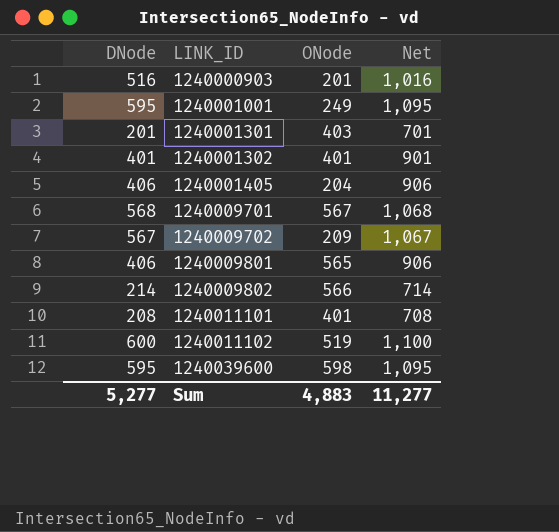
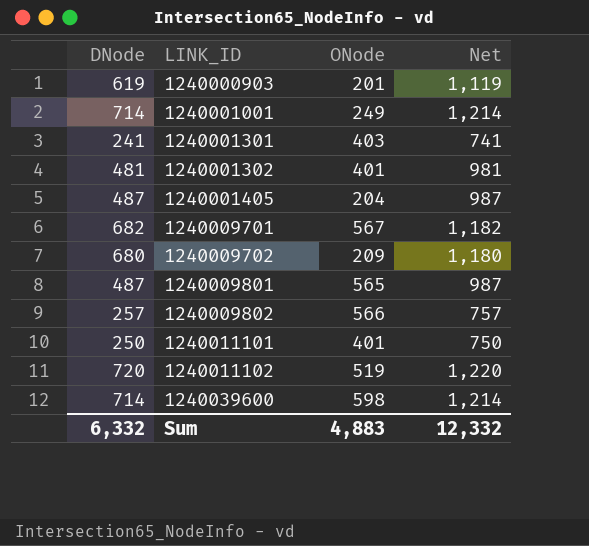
1240000903 | DNode: 516 -> 619
1240000903 | Net: 1,016 -> 1,119
1240001001 | DNode: 595 -> 714
1240001001 | Net: 1,095 -> 1,214
1240001301 | DNode: 201 -> 241
1240001301 | Net: 701 -> 741
1240001302 | DNode: 401 -> 481
1240001302 | Net: 901 -> 981
1240001405 | DNode: 406 -> 487
1240001405 | Net: 906 -> 987
1240009701 | DNode: 568 -> 682
1240009701 | Net: 1,068 -> 1,182
1240009702 | DNode: 567 -> 680
1240009702 | Net: 1,067 -> 1,180
1240009801 | DNode: 406 -> 487
1240009801 | Net: 906 -> 987
1240009802 | DNode: 214 -> 257
1240009802 | Net: 714 -> 757
1240011101 | DNode: 208 -> 250
1240011101 | Net: 708 -> 750
1240011102 | DNode: 600 -> 720
1240011102 | Net: 1,100 -> 1,220
1240039600 | DNode: 595 -> 714
1240039600 | Net: 1,095 -> 1,214
Sum | DNode: 5,277 -> 6,332
Sum | Net: 11,277 -> 12,332

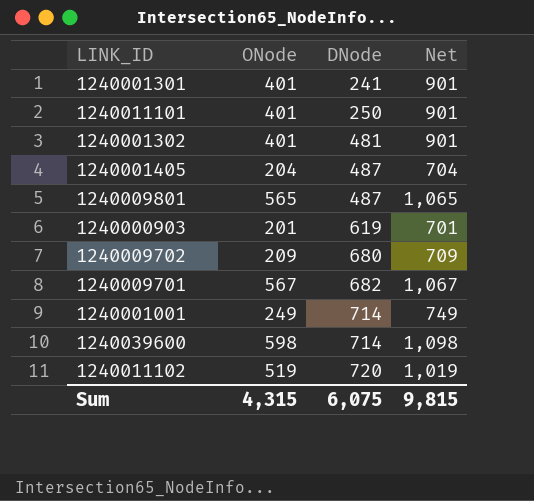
row order: LINK_ID ascending -> DNode ascending
column DNode | position: 1 -> 3
column Net | formula: [DNode] + 500 -> [ONode] + 500
row 1240009802: 257 | 566 | 757 -> none
1240001301 | ONode: 403 -> 401
Sum | ONode: 4,883 -> 4,315
Sum | DNode: 6,332 -> 6,075
Sum | Net: 12,332 -> 9,815

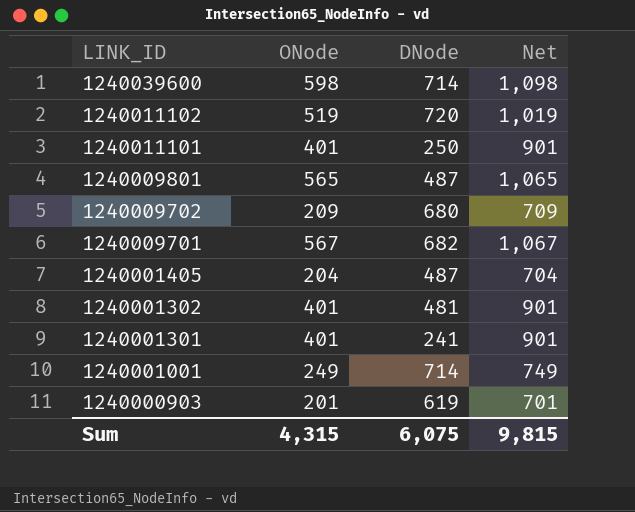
row order: DNode ascending -> LINK_ID descending

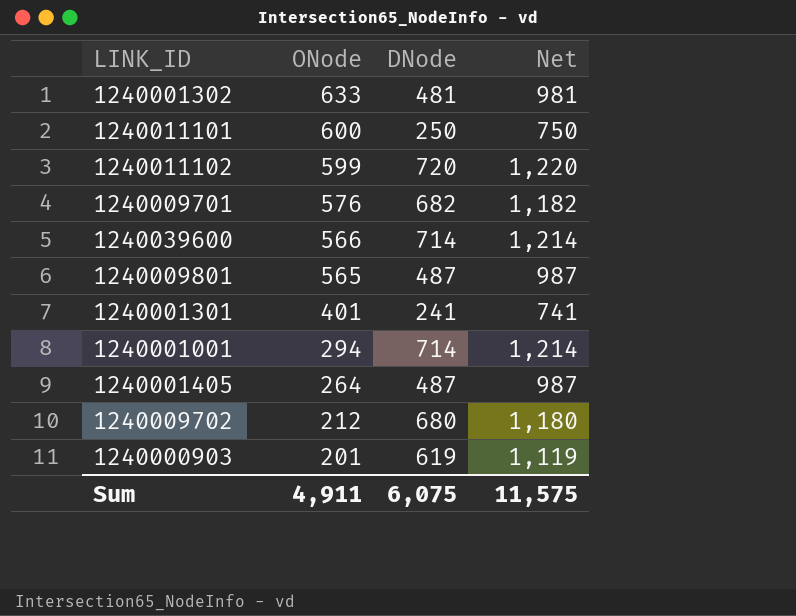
row order: LINK_ID descending -> ONode descending
column Net | formula: [ONode] + 500 -> [DNode] + 500
1240001302 | ONode: 401 -> 633
1240011101 | ONode: 401 -> 600
1240011102 | ONode: 519 -> 599
1240009701 | ONode: 567 -> 576
1240039600 | ONode: 598 -> 566
1240001001 | ONode: 249 -> 294
1240001405 | ONode: 204 -> 264
1240009702 | ONode: 209 -> 212
Sum | ONode: 4,315 -> 4,911
Sum | Net: 9,815 -> 11,575

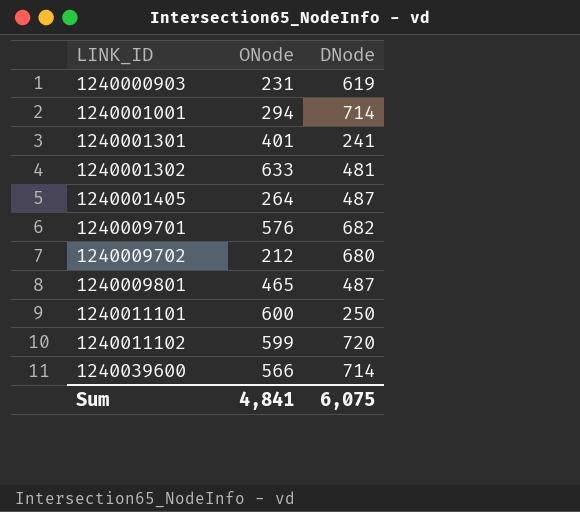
row order: ONode descending -> LINK_ID ascending
column Net | formula: [DNode] + 500 -> none
1240000903 | ONode: 201 -> 231
1240009801 | ONode: 565 -> 465
Sum | ONode: 4,911 -> 4,841

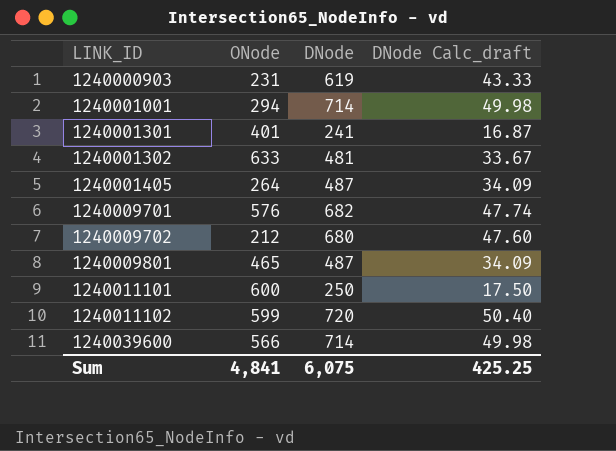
column DNode Calc_draft | formula: none -> [DNode] * 0.07

